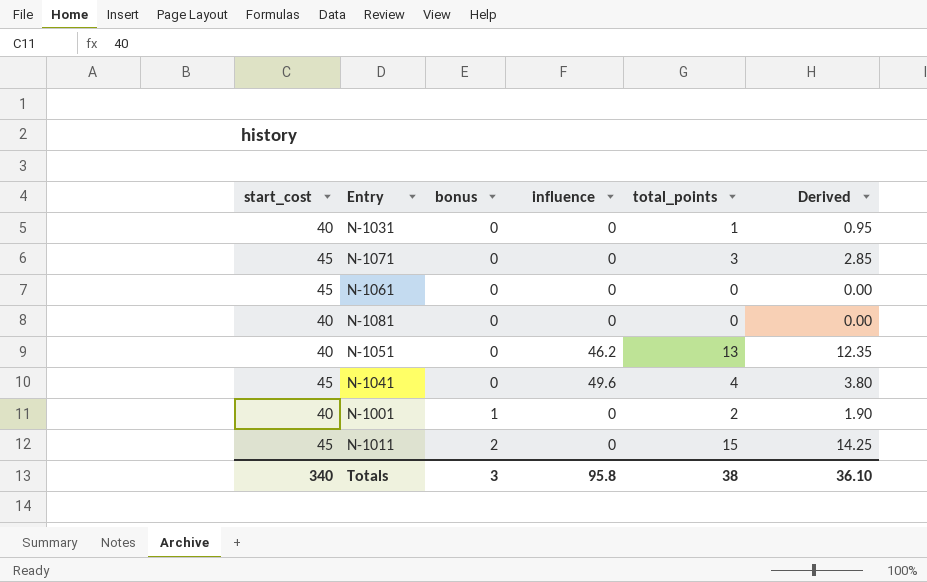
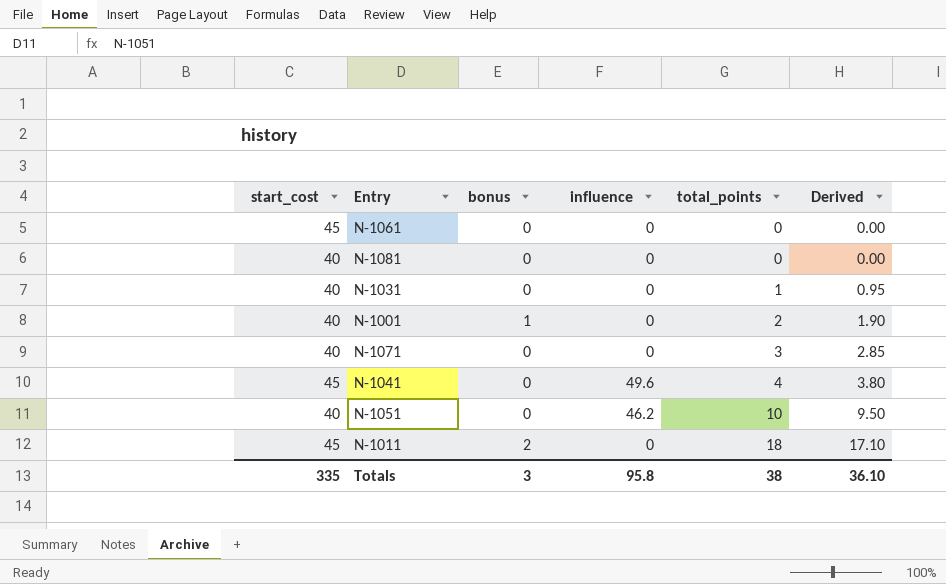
row order: bonus ascending -> total_points ascending
N-1071 | start_cost: 45 -> 40
N-1051 | total_points: 13 -> 10
N-1051 | Derived: 12.35 -> 9.50
N-1011 | total_points: 15 -> 18
N-1011 | Derived: 14.25 -> 17.10
Totals | start_cost: 340 -> 335

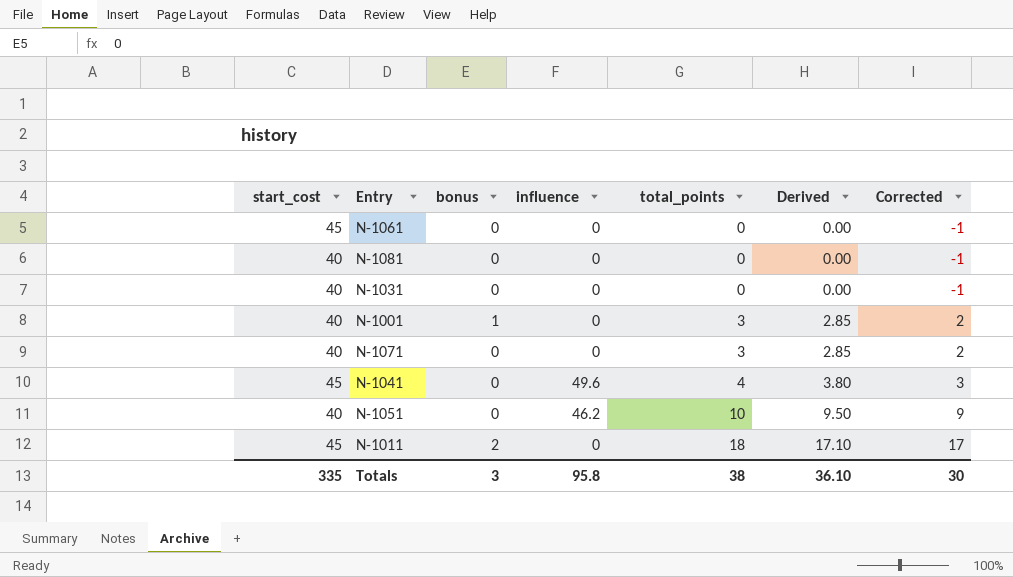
column Corrected | formula: none -> [total_points] - 1
N-1031 | total_points: 1 -> 0
N-1031 | Derived: 0.95 -> 0.00
N-1001 | total_points: 2 -> 3
N-1001 | Derived: 1.90 -> 2.85

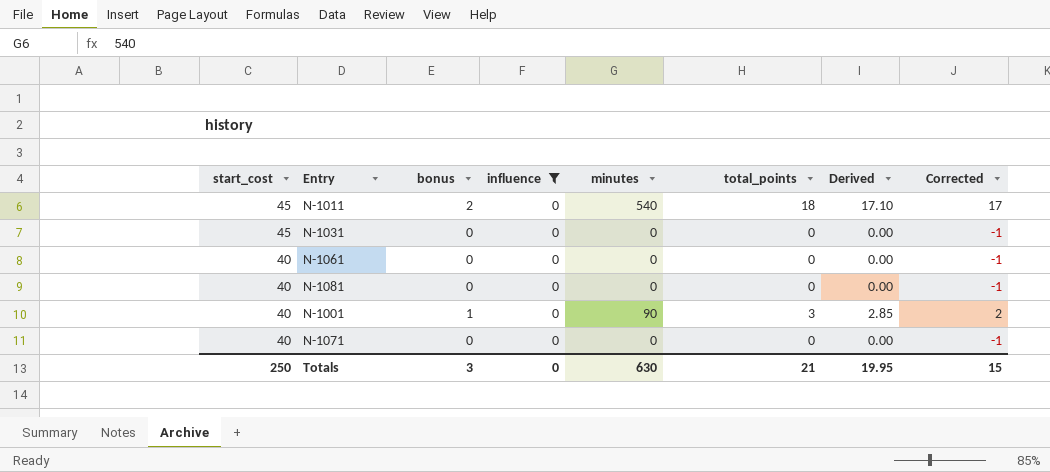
filter: none -> influence = 0
row order: total_points ascending -> start_cost descending
column minutes | position: none -> 5
N-1031 | start_cost: 40 -> 45
N-1061 | start_cost: 45 -> 40
N-1071 | total_points: 3 -> 0
N-1071 | Derived: 2.85 -> 0.00
N-1071 | Corrected: 2 -> -1
Totals | start_cost: 335 -> 250
Totals | influence: 95.8 -> 0
Totals | total_points: 38 -> 21
Totals | Derived: 36.10 -> 19.95
Totals | Corrected: 30 -> 15

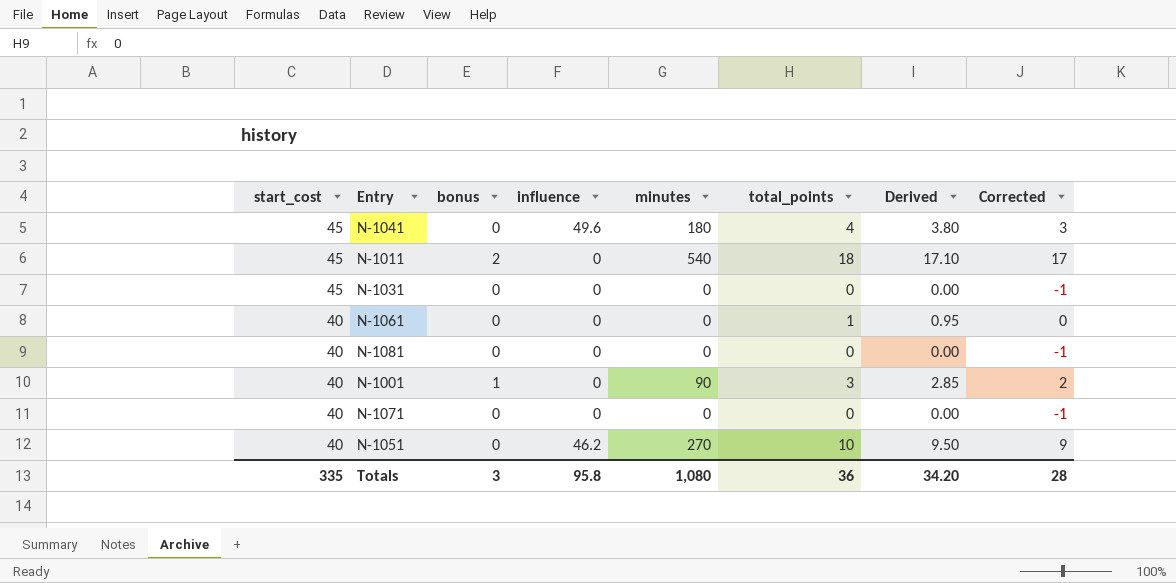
filter: influence = 0 -> none
N-1061 | total_points: 0 -> 1
N-1061 | Derived: 0.00 -> 0.95
N-1061 | Corrected: -1 -> 0
Totals | start_cost: 250 -> 335
Totals | influence: 0 -> 95.8
Totals | minutes: 630 -> 1,080
Totals | total_points: 21 -> 36
Totals | Derived: 19.95 -> 34.20
Totals | Corrected: 15 -> 28

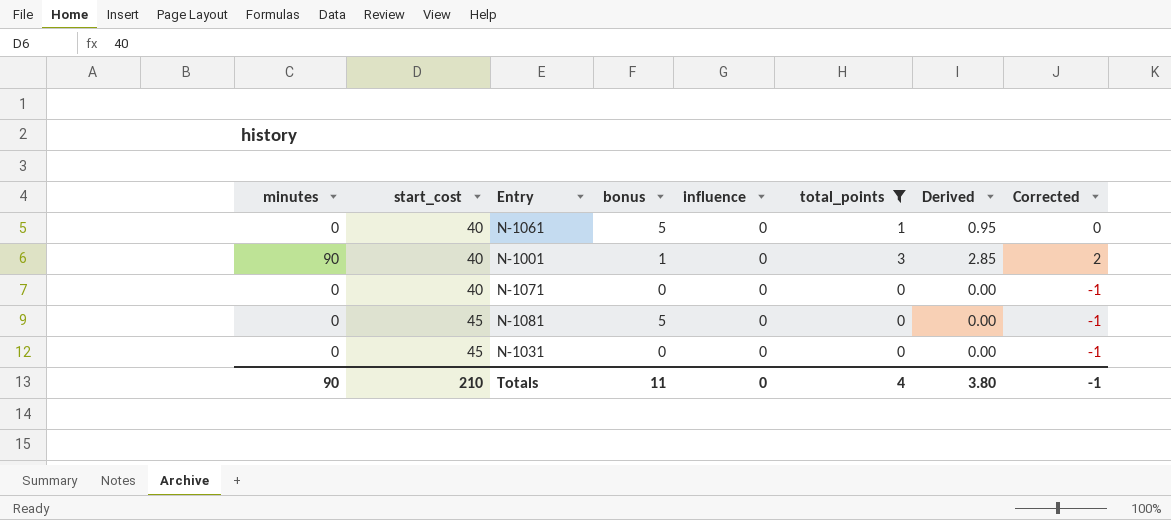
filter: none -> total_points <= 3
row order: start_cost descending -> start_cost ascending
column minutes | position: 5 -> 1
N-1061 | bonus: 0 -> 5
N-1081 | start_cost: 40 -> 45
N-1081 | bonus: 0 -> 5
Totals | minutes: 1,080 -> 90
Totals | start_cost: 335 -> 210
Totals | bonus: 3 -> 11
Totals | influence: 95.8 -> 0
Totals | total_points: 36 -> 4
Totals | Derived: 34.20 -> 3.80
Totals | Corrected: 28 -> -1

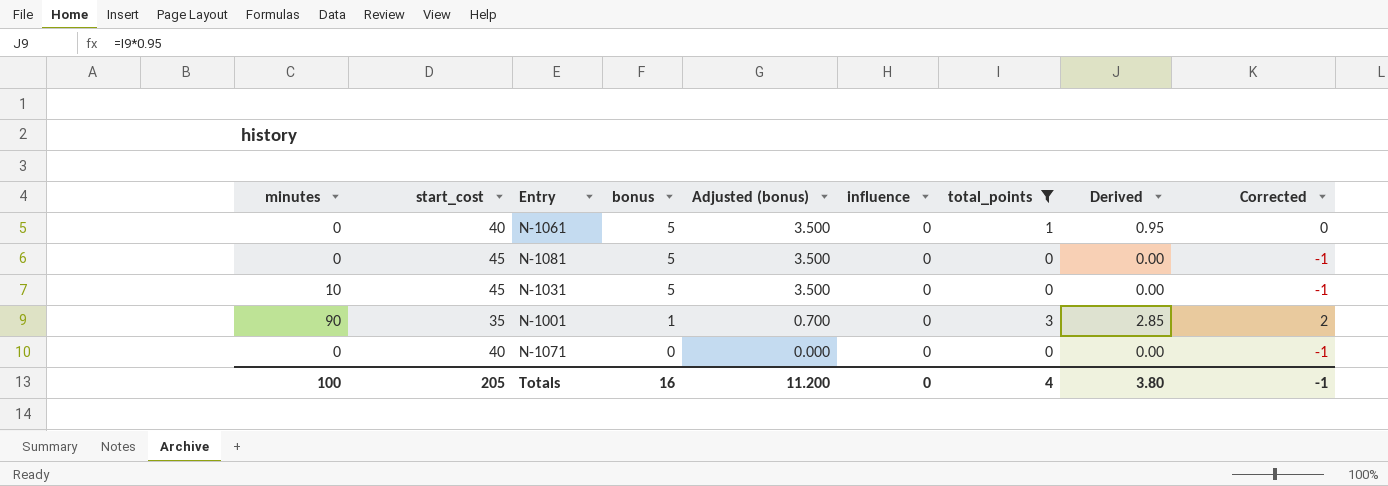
row order: start_cost ascending -> bonus descending
column Adjusted (bonus) | formula: none -> [bonus] * 0.7
N-1031 | minutes: 0 -> 10
N-1031 | bonus: 0 -> 5
N-1001 | start_cost: 40 -> 35
Totals | minutes: 90 -> 100
Totals | start_cost: 210 -> 205
Totals | bonus: 11 -> 16

